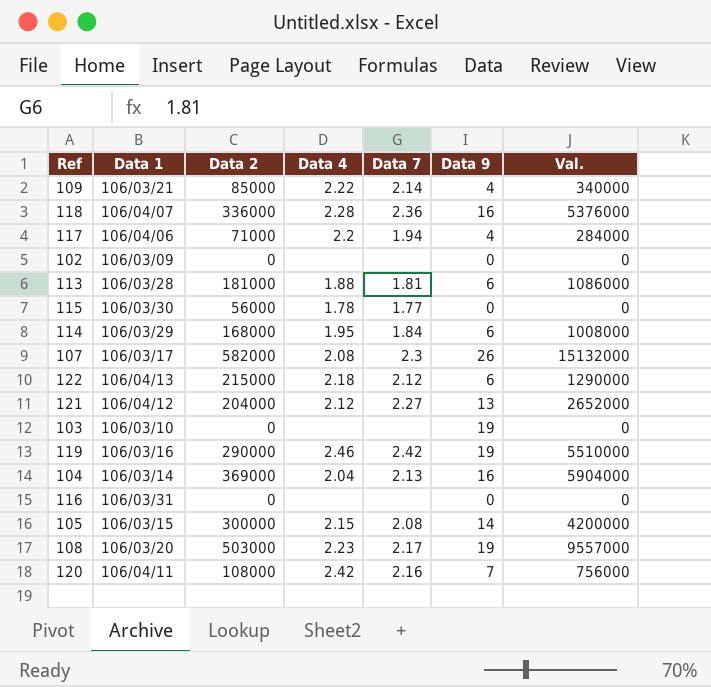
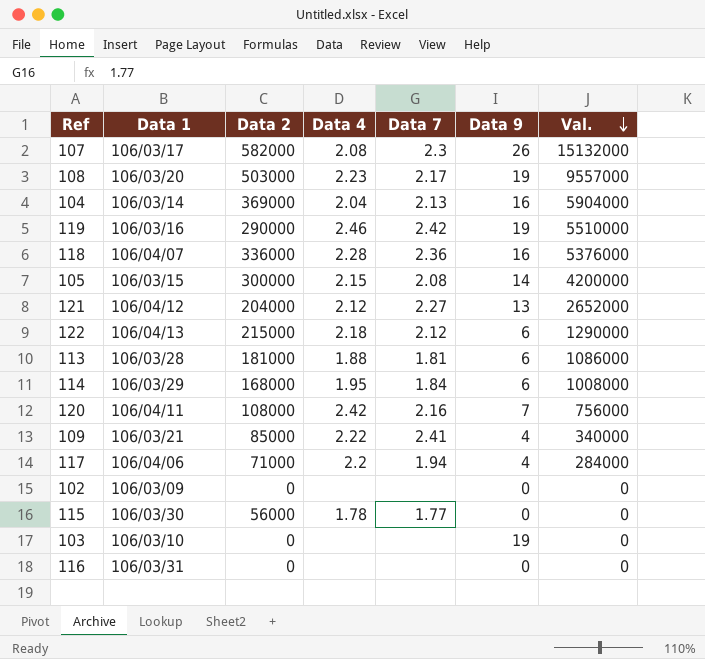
row order: none -> Val. descending
109 | Data 7: 2.14 -> 2.41

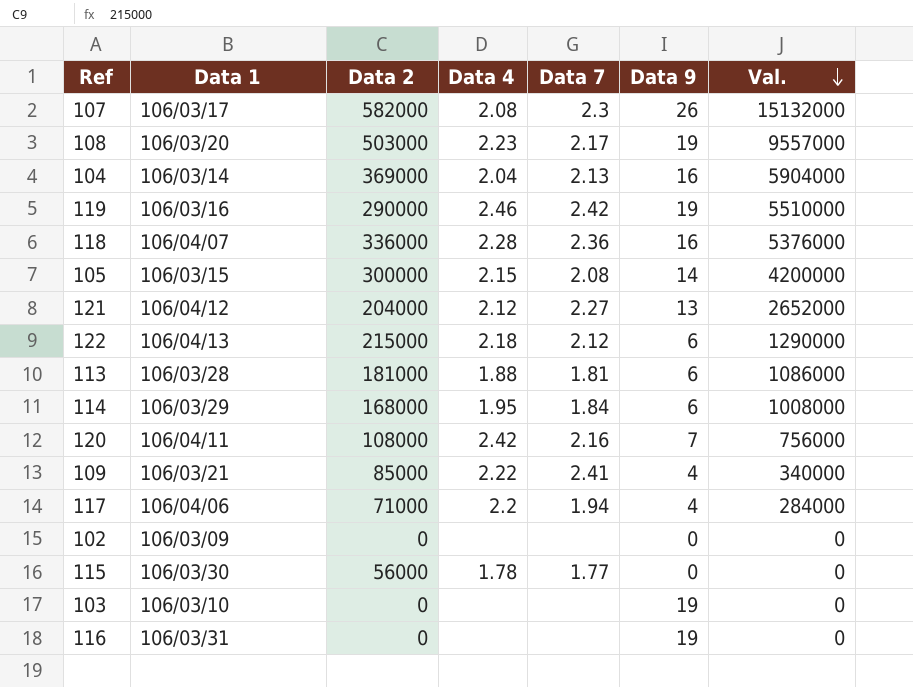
116 | Data 9: 0 -> 19

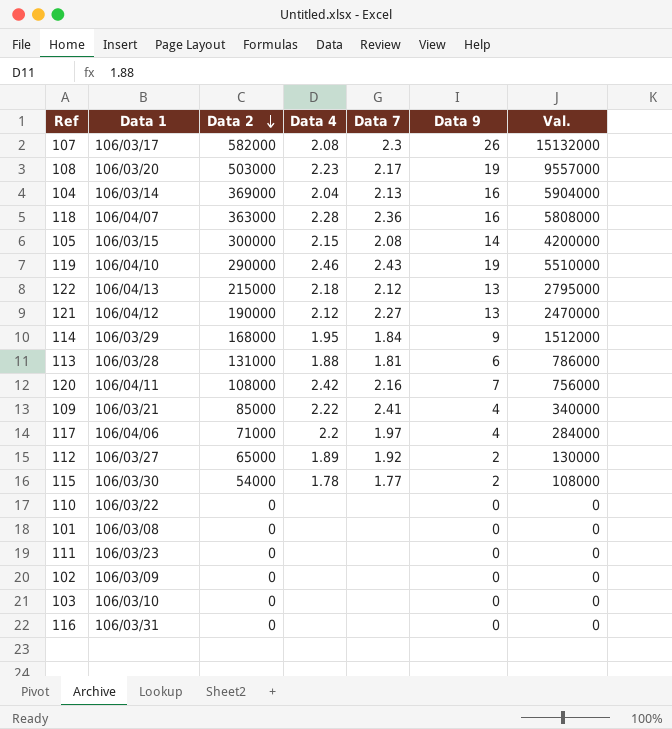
row order: Val. descending -> Data 2 descending
118 | Data 2: 336000 -> 363000
118 | Val.: 5376000 -> 5808000
119 | Data 1: 106/03/16 -> 106/04/10
119 | Data 7: 2.42 -> 2.43
122 | Data 9: 6 -> 13
122 | Val.: 1290000 -> 2795000
121 | Data 2: 204000 -> 190000
121 | Val.: 2652000 -> 2470000
114 | Data 9: 6 -> 9
114 | Val.: 1008000 -> 1512000
113 | Data 2: 181000 -> 131000
113 | Val.: 1086000 -> 786000
117 | Data 7: 1.94 -> 1.97
row 112: none -> 106/03/27 | 65000 | 1.89 | 1.92 | 2 | 130000
115 | Data 2: 56000 -> 54000
115 | Data 9: 0 -> 2
115 | Val.: 0 -> 108000
row 110: none -> 106/03/22 | 0 | none | none | 0 | 0
row 101: none -> 106/03/08 | 0 | none | none | 0 | 0
row 111: none -> 106/03/23 | 0 | none | none | 0 | 0
103 | Data 9: 19 -> 0
116 | Data 9: 19 -> 0

